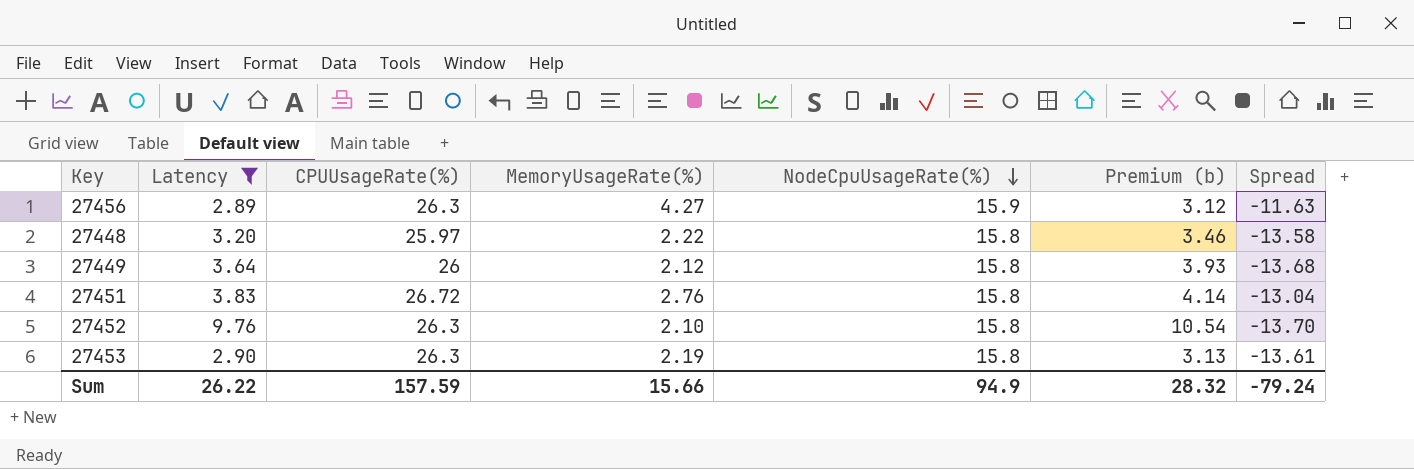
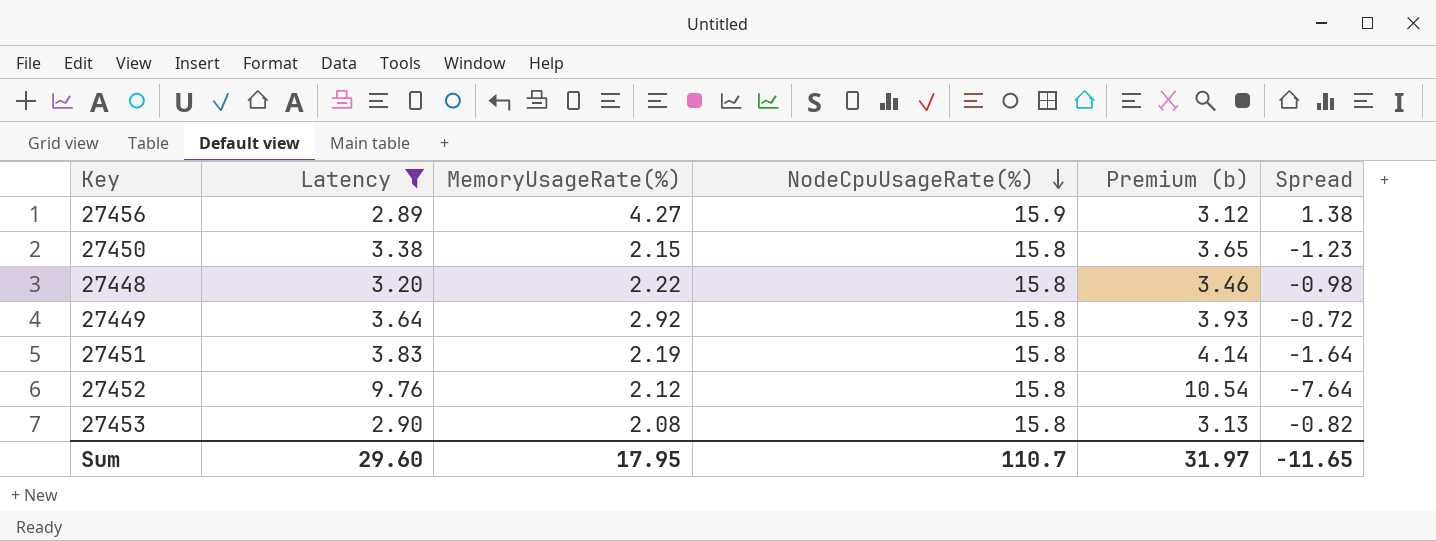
column CPUUsageRate(%) | position: 3 -> none
column Spread | formula: [MemoryUsageRate(%)] - [NodeCpuUsageRate(%)] -> [MemoryUsageRate(%)] - [Latency]
row 27450: none -> 3.38 | 2.15 | 15.8 | 3.65 | -1.23
27449 | MemoryUsageRate(%): 2.12 -> 2.92
27451 | MemoryUsageRate(%): 2.76 -> 2.19
27452 | MemoryUsageRate(%): 2.10 -> 2.12
27453 | MemoryUsageRate(%): 2.19 -> 2.08
Sum | Latency: 26.22 -> 29.60
Sum | MemoryUsageRate(%): 15.66 -> 17.95
Sum | NodeCpuUsageRate(%): 94.9 -> 110.7
Sum | Premium (b): 28.32 -> 31.97
Sum | Spread: -79.24 -> -11.65

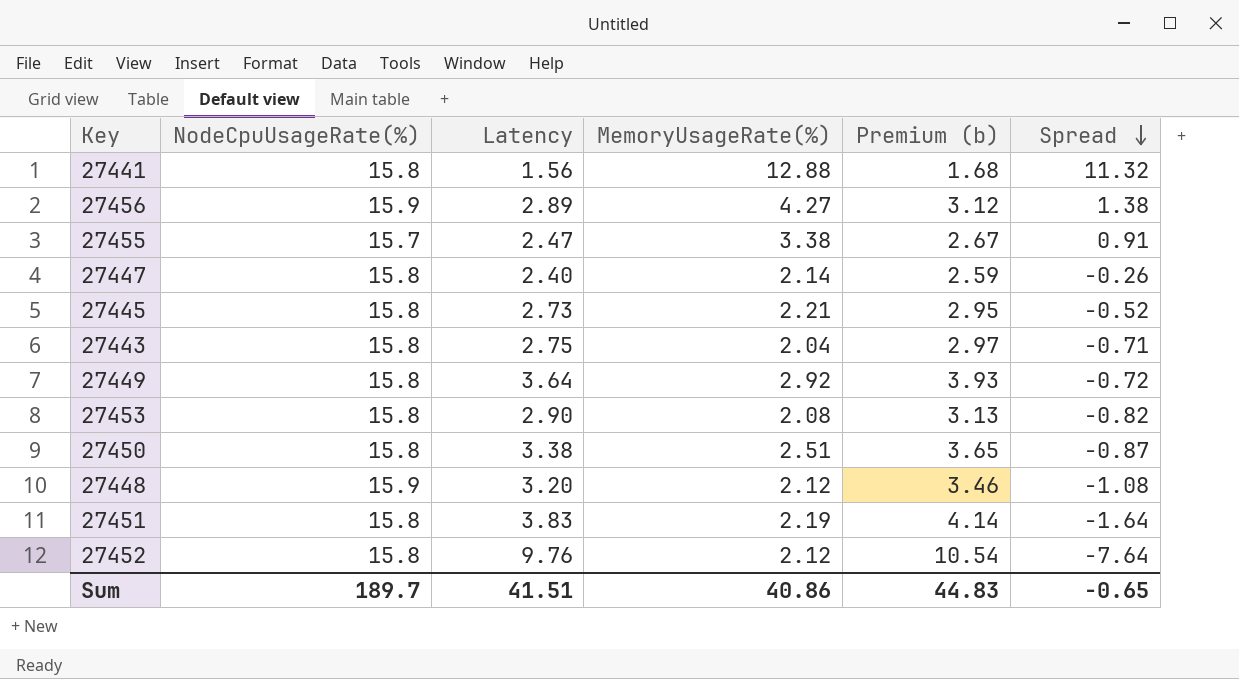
filter: Latency >= 2.89 -> none
row order: NodeCpuUsageRate(%) descending -> Spread descending
column NodeCpuUsageRate(%) | position: 4 -> 2
27450 | MemoryUsageRate(%): 2.15 -> 2.51
27450 | Spread: -1.23 -> -0.87
27448 | NodeCpuUsageRate(%): 15.8 -> 15.9
27448 | MemoryUsageRate(%): 2.22 -> 2.12
27448 | Spread: -0.98 -> -1.08
Sum | NodeCpuUsageRate(%): 110.7 -> 189.7
Sum | Latency: 29.60 -> 41.51
Sum | MemoryUsageRate(%): 17.95 -> 40.86
Sum | Premium (b): 31.97 -> 44.83
Sum | Spread: -11.65 -> -0.65

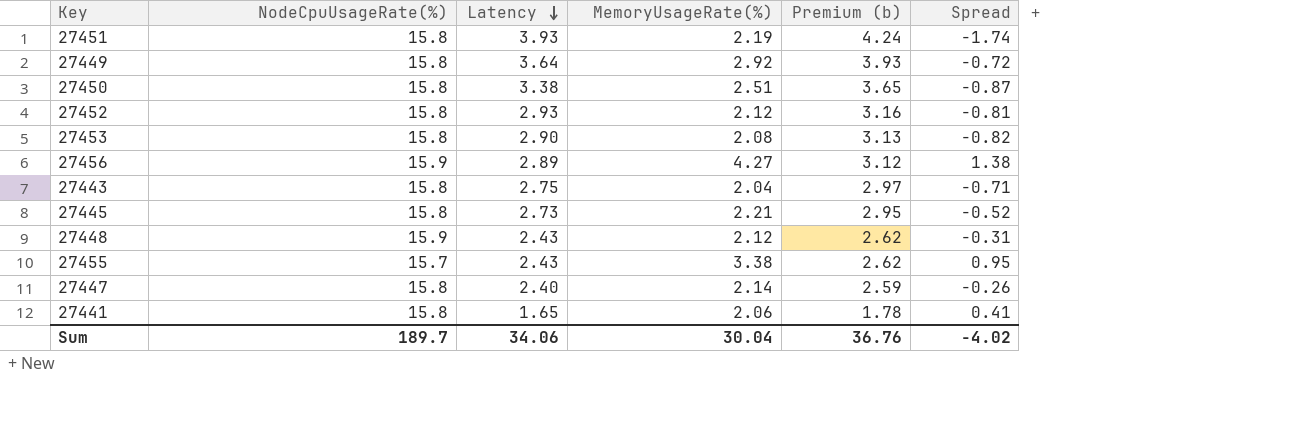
row order: Spread descending -> Latency descending
27451 | Latency: 3.83 -> 3.93
27451 | Premium (b): 4.14 -> 4.24
27451 | Spread: -1.64 -> -1.74
27452 | Latency: 9.76 -> 2.93
27452 | Premium (b): 10.54 -> 3.16
27452 | Spread: -7.64 -> -0.81
27448 | Latency: 3.20 -> 2.43
27448 | Premium (b): 3.46 -> 2.62
27448 | Spread: -1.08 -> -0.31
27455 | Latency: 2.47 -> 2.43
27455 | Premium (b): 2.67 -> 2.62
27455 | Spread: 0.91 -> 0.95
27441 | Latency: 1.56 -> 1.65
27441 | MemoryUsageRate(%): 12.88 -> 2.06
27441 | Premium (b): 1.68 -> 1.78
27441 | Spread: 11.32 -> 0.41
Sum | Latency: 41.51 -> 34.06
Sum | MemoryUsageRate(%): 40.86 -> 30.04
Sum | Premium (b): 44.83 -> 36.76
Sum | Spread: -0.65 -> -4.02

